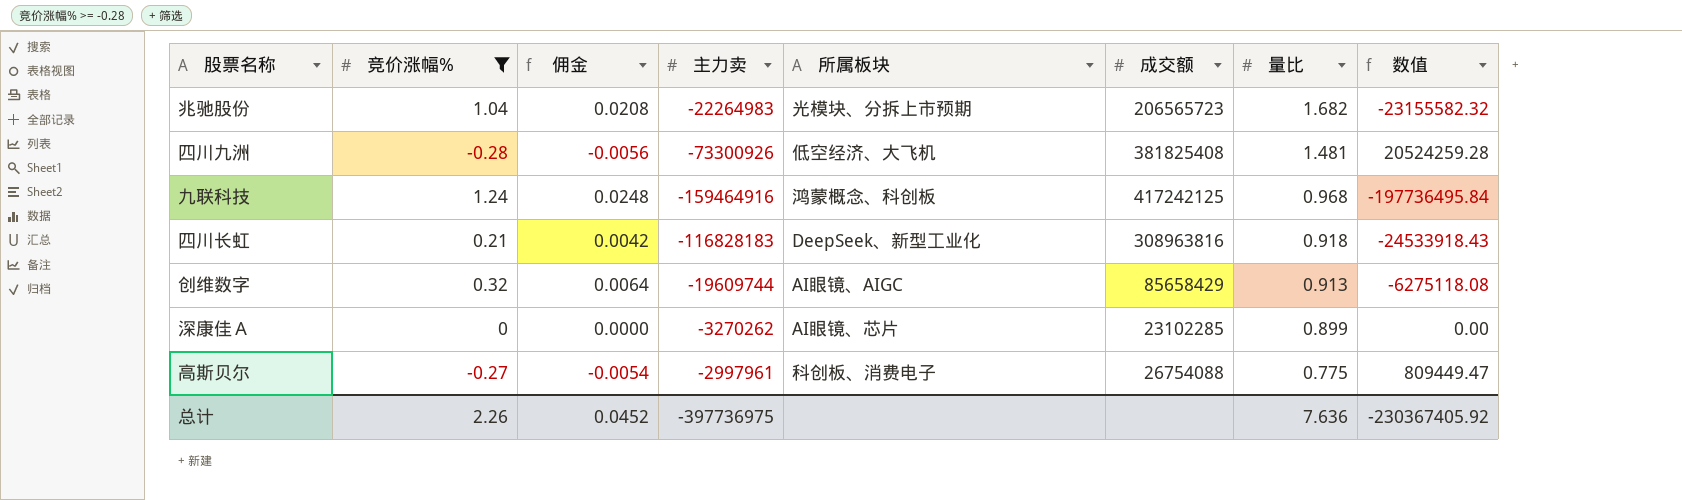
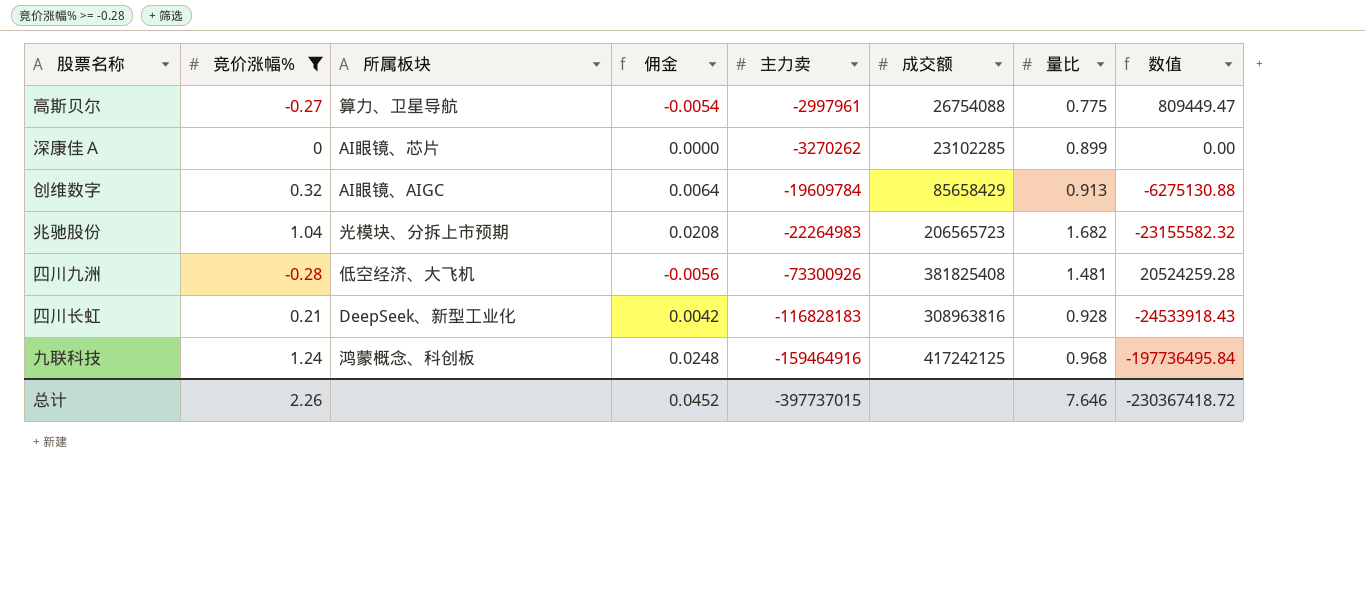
row order: 量比 descending -> 主力卖 descending
column 所属板块 | position: 5 -> 3
高斯贝尔 | 所属板块: 科创板、消费电子 -> 算力、卫星导航
创维数字 | 主力卖: -19609744 -> -19609784
创维数字 | 数值: -6275118.08 -> -6275130.88
四川长虹 | 量比: 0.918 -> 0.928
总计 | 主力卖: -397736975 -> -397737015
总计 | 量比: 7.636 -> 7.646
总计 | 数值: -230367405.92 -> -230367418.72

